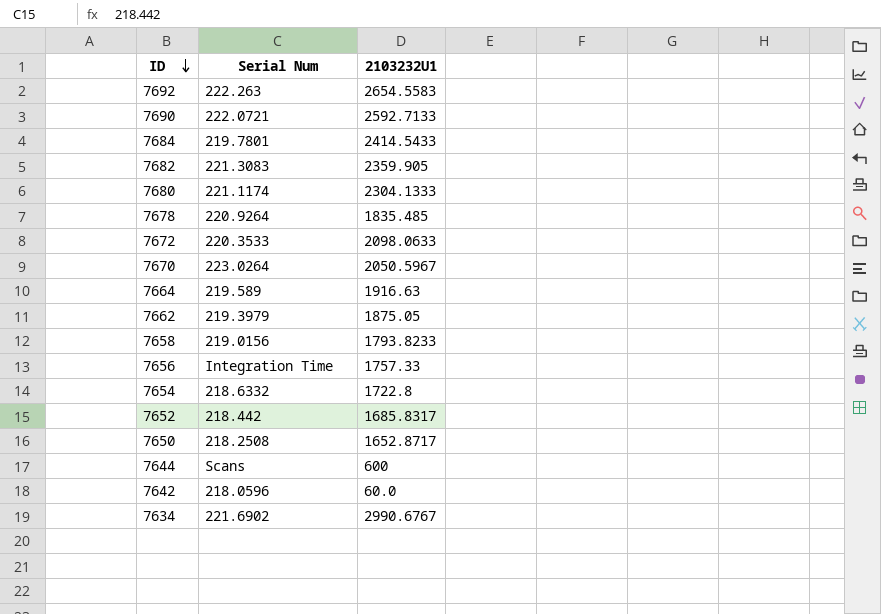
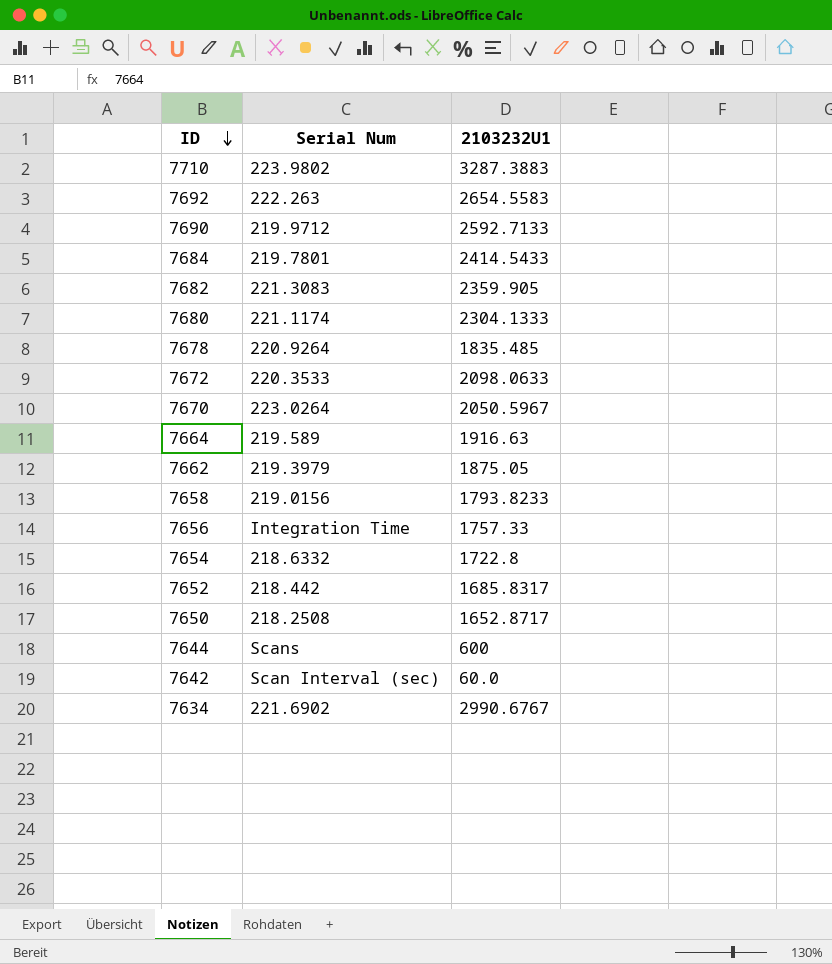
row 7710: none -> 223.9802 | 3287.3883
7690 | Serial Num: 222.0721 -> 219.9712
7642 | Serial Num: 218.0596 -> Scan Interval (sec)

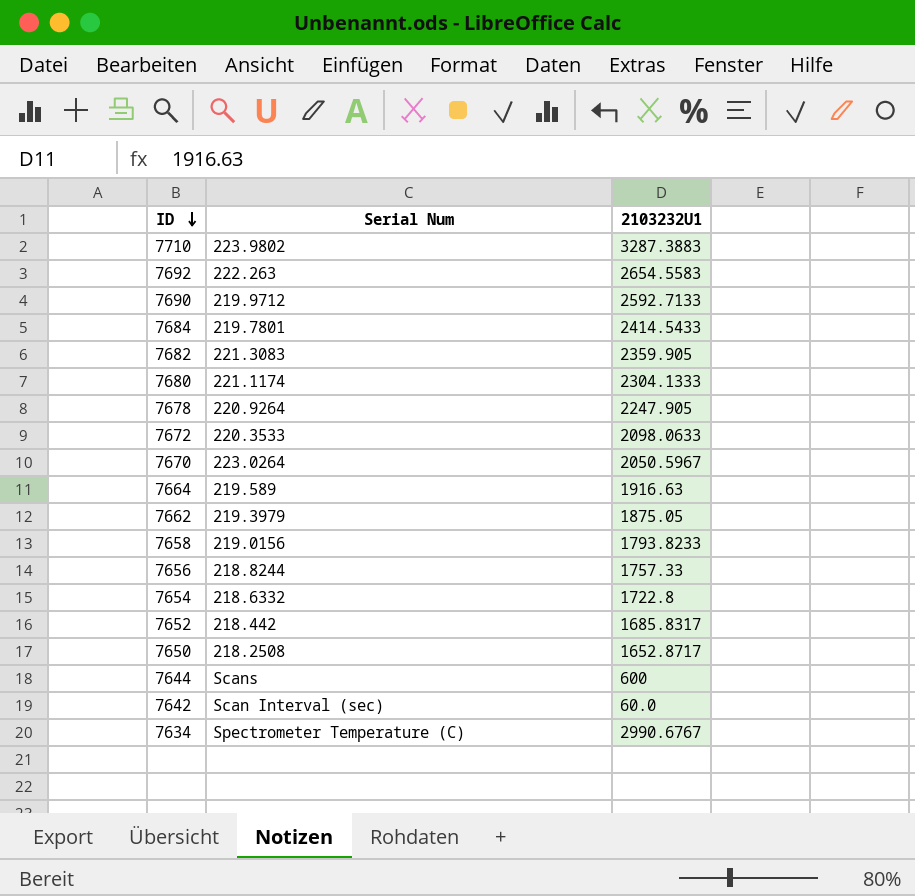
7678 | 2103232U1: 1835.485 -> 2247.905
7656 | Serial Num: Integration Time -> 218.8244
7634 | Serial Num: 221.6902 -> Spectrometer Temperature (C)

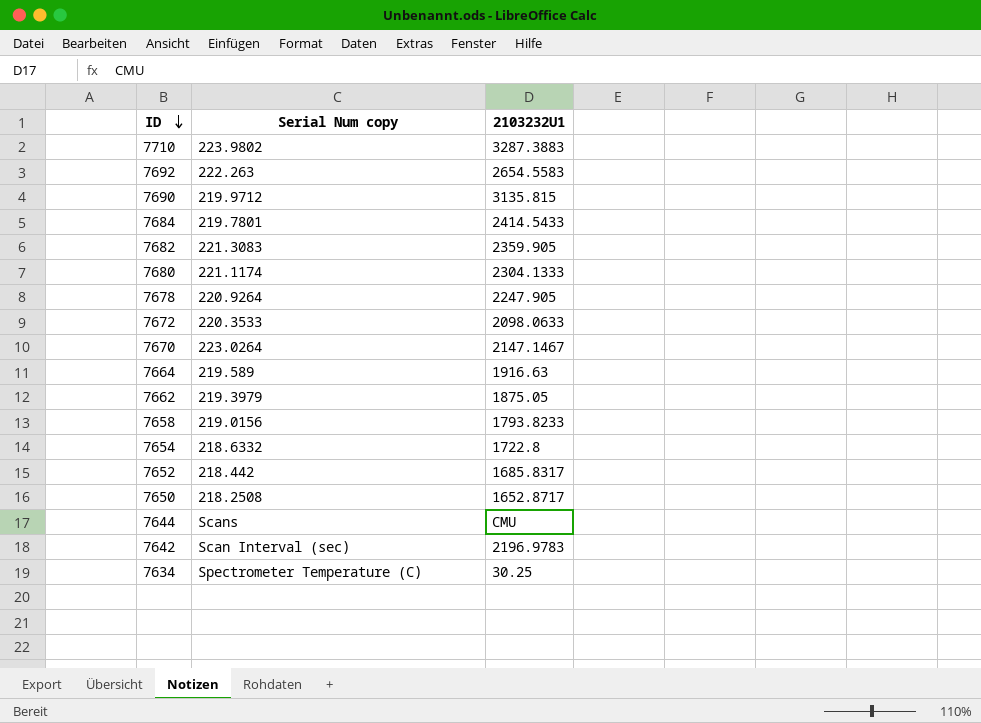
column name: Serial Num -> Serial Num copy
row 7656: 218.8244 | 1757.33 -> none
7690 | 2103232U1: 2592.7133 -> 3135.815
7670 | 2103232U1: 2050.5967 -> 2147.1467
7644 | 2103232U1: 600 -> CMU
7642 | 2103232U1: 60.0 -> 2196.9783
7634 | 2103232U1: 2990.6767 -> 30.25

